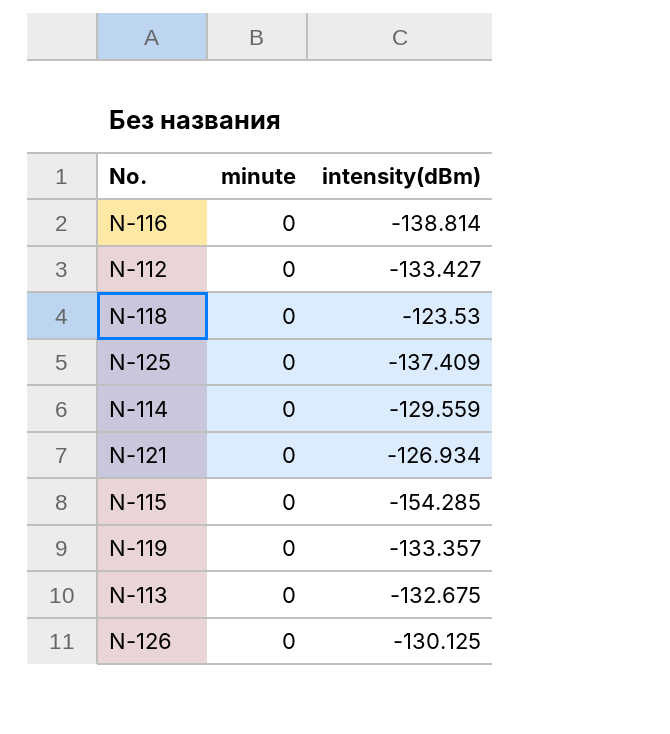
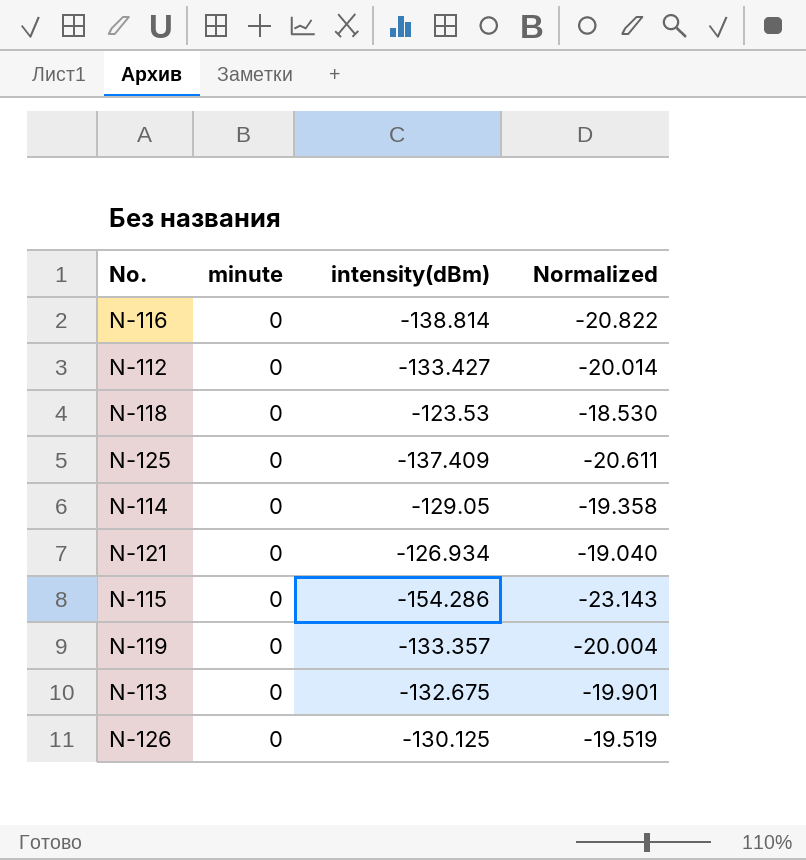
column Normalized | formula: none -> [intensity(dBm)] * 0.15
N-114 | intensity(dBm): -129.559 -> -129.05
N-115 | intensity(dBm): -154.285 -> -154.286

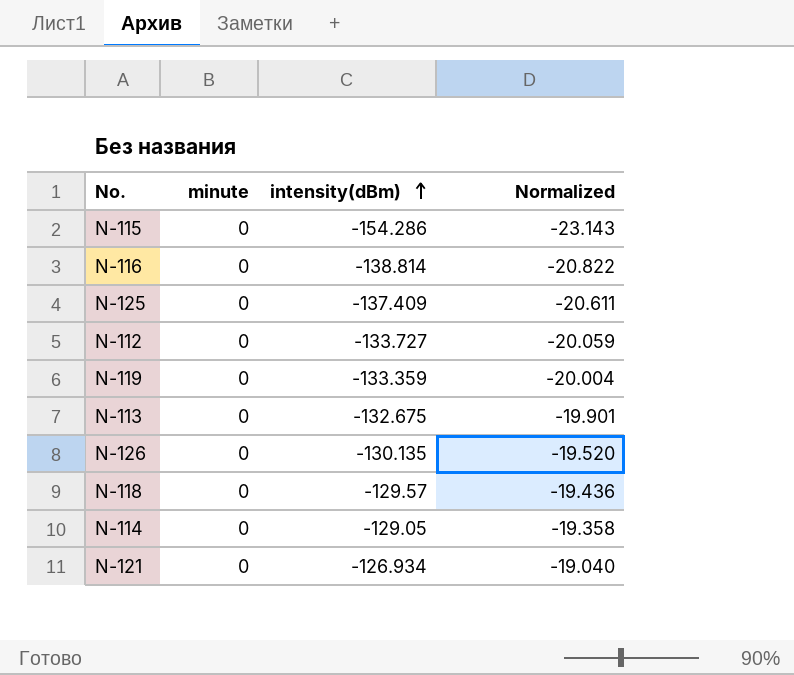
row order: none -> intensity(dBm) ascending
N-112 | intensity(dBm): -133.427 -> -133.727
N-112 | Normalized: -20.014 -> -20.059
N-119 | intensity(dBm): -133.357 -> -133.359
N-126 | intensity(dBm): -130.125 -> -130.135
N-126 | Normalized: -19.519 -> -19.520
N-118 | intensity(dBm): -123.53 -> -129.57
N-118 | Normalized: -18.530 -> -19.436

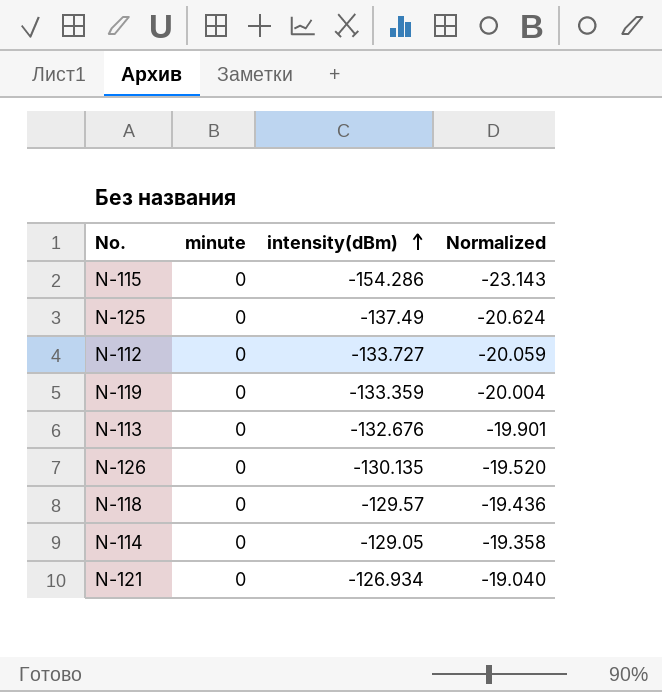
row N-116: 0 | -138.814 | -20.822 -> none
N-125 | intensity(dBm): -137.409 -> -137.49
N-125 | Normalized: -20.611 -> -20.624
N-113 | intensity(dBm): -132.675 -> -132.676

